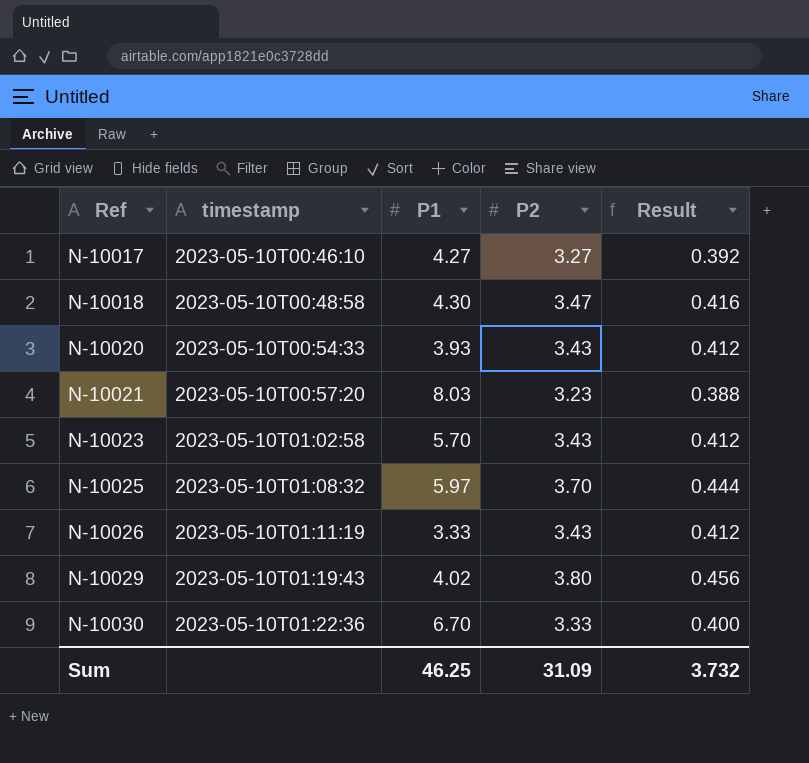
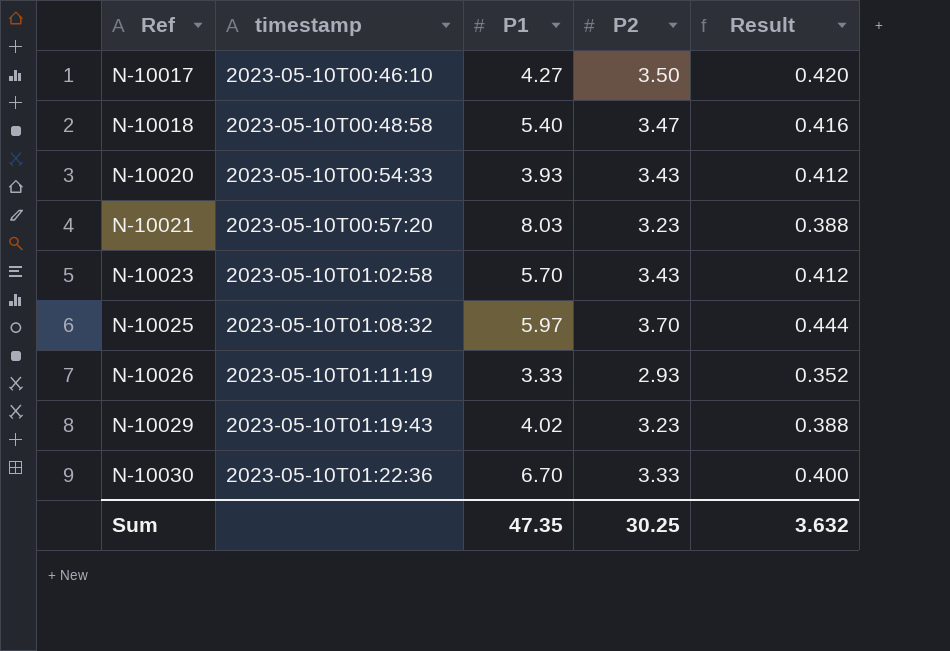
N-10017 | P2: 3.27 -> 3.50
N-10017 | Result: 0.392 -> 0.420
N-10018 | P1: 4.30 -> 5.40
N-10026 | P2: 3.43 -> 2.93
N-10026 | Result: 0.412 -> 0.352
N-10029 | P2: 3.80 -> 3.23
N-10029 | Result: 0.456 -> 0.388
Sum | P1: 46.25 -> 47.35
Sum | P2: 31.09 -> 30.25
Sum | Result: 3.732 -> 3.632

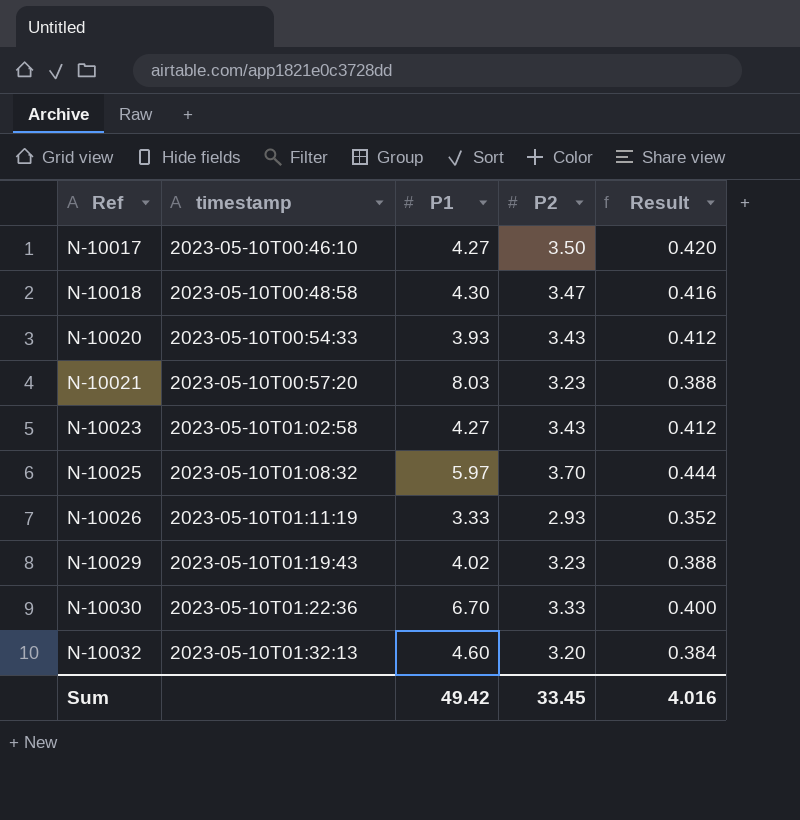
N-10018 | P1: 5.40 -> 4.30
N-10023 | P1: 5.70 -> 4.27
row N-10032: none -> 2023-05-10T01:32:13 | 4.60 | 3.20 | 0.384
Sum | P1: 47.35 -> 49.42
Sum | P2: 30.25 -> 33.45
Sum | Result: 3.632 -> 4.016

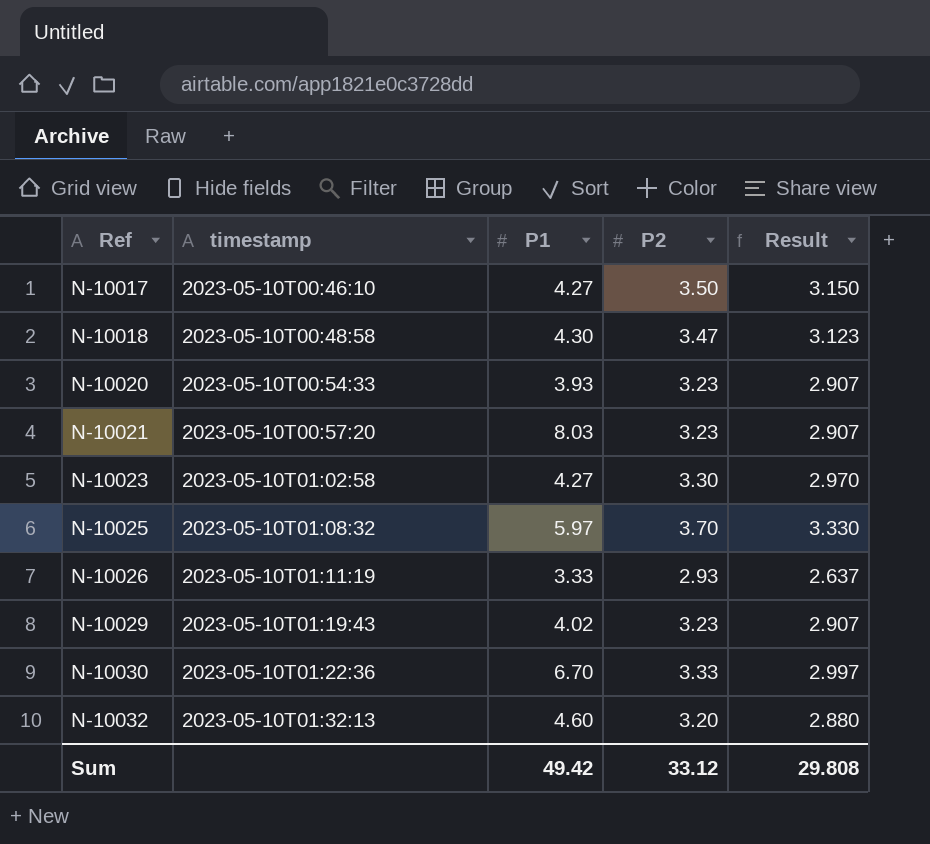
column Result | formula: [P2] * 0.12 -> [P2] * 0.9
N-10020 | P2: 3.43 -> 3.23
N-10023 | P2: 3.43 -> 3.30
Sum | P2: 33.45 -> 33.12
Sum | Result: 4.016 -> 29.808

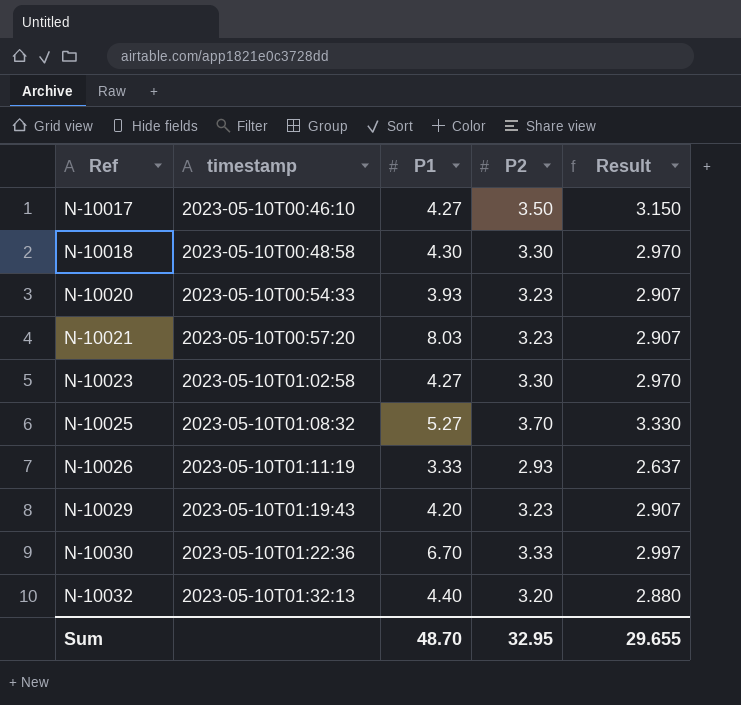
N-10018 | P2: 3.47 -> 3.30
N-10018 | Result: 3.123 -> 2.970
N-10025 | P1: 5.97 -> 5.27
N-10029 | P1: 4.02 -> 4.20
N-10032 | P1: 4.60 -> 4.40
Sum | P1: 49.42 -> 48.70
Sum | P2: 33.12 -> 32.95
Sum | Result: 29.808 -> 29.655

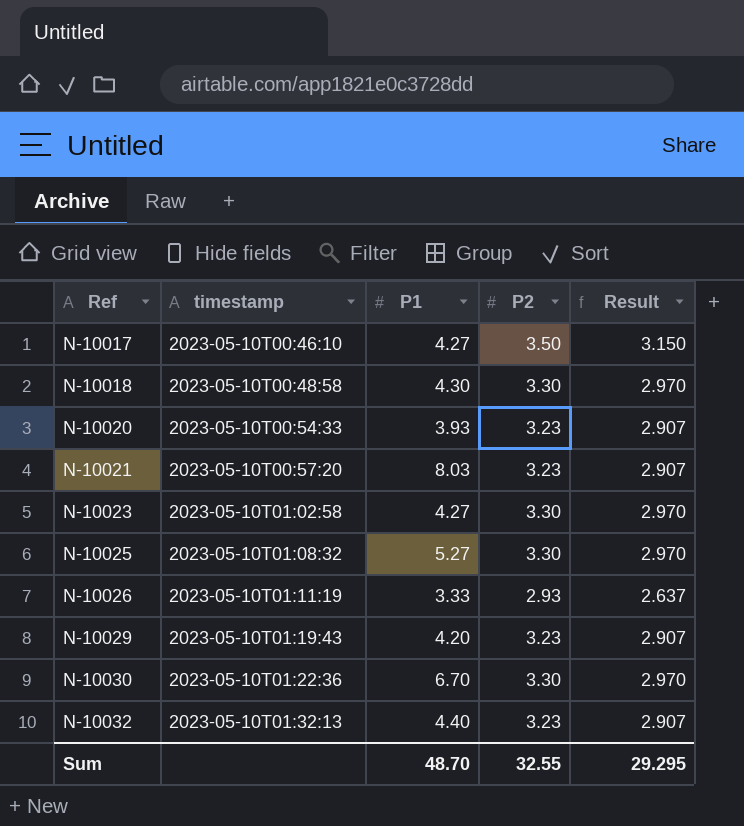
N-10025 | P2: 3.70 -> 3.30
N-10025 | Result: 3.330 -> 2.970
N-10030 | P2: 3.33 -> 3.30
N-10030 | Result: 2.997 -> 2.970
N-10032 | P2: 3.20 -> 3.23
N-10032 | Result: 2.880 -> 2.907
Sum | P2: 32.95 -> 32.55
Sum | Result: 29.655 -> 29.295

